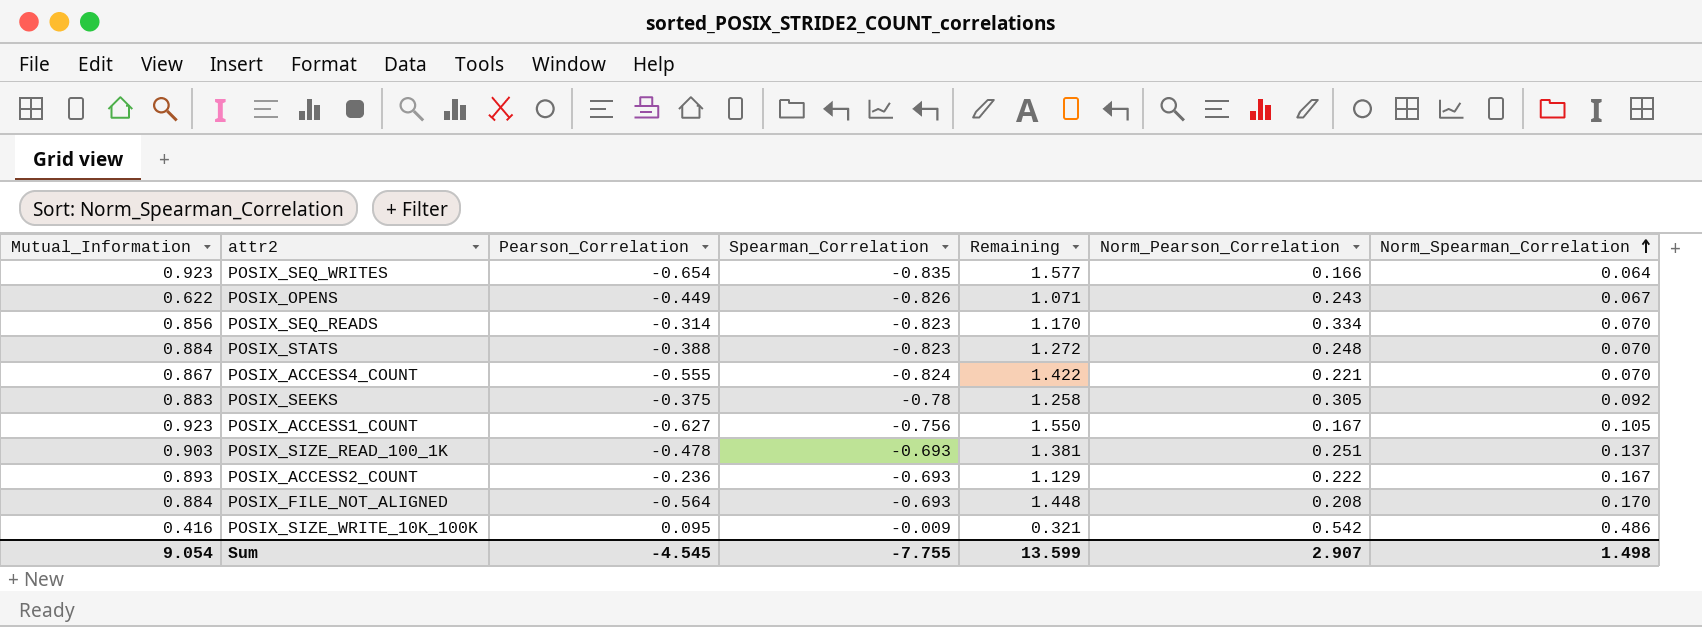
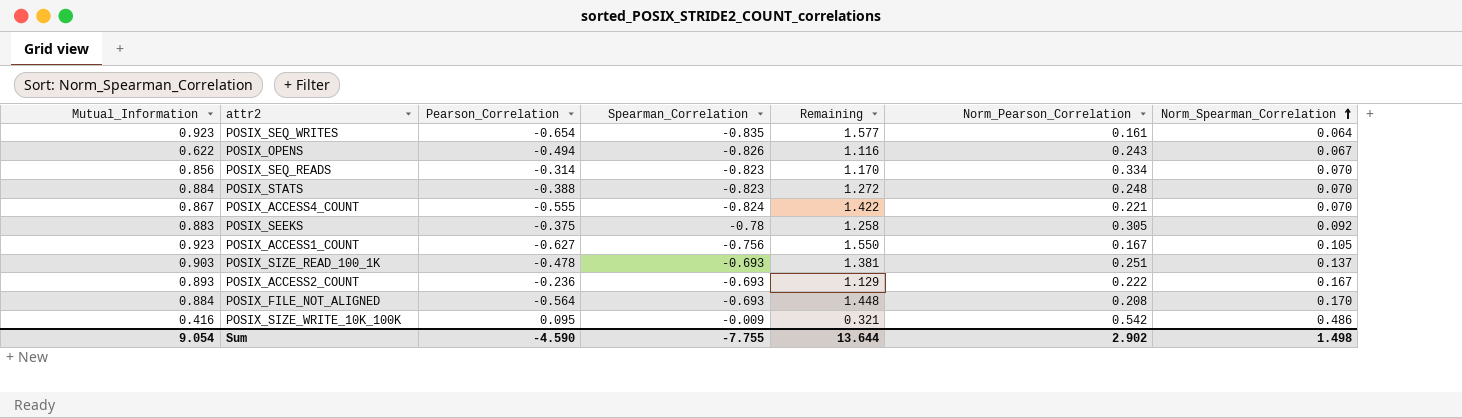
POSIX_SEQ_WRITES | Norm_Pearson_Correlation: 0.166 -> 0.161
POSIX_OPENS | Pearson_Correlation: -0.449 -> -0.494
POSIX_OPENS | Remaining: 1.071 -> 1.116
Sum | Pearson_Correlation: -4.545 -> -4.590
Sum | Remaining: 13.599 -> 13.644
Sum | Norm_Pearson_Correlation: 2.907 -> 2.902

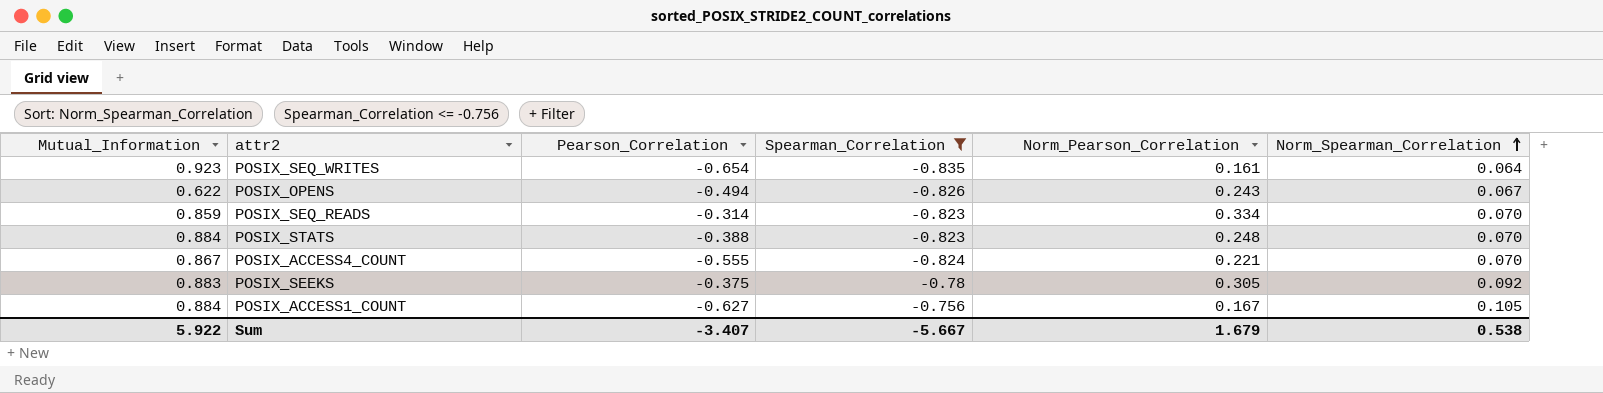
filter: none -> Spearman_Correlation <= -0.756
column Remaining | formula: [Mutual_Information] - [Pearson_Correlation] -> none
POSIX_SEQ_READS | Mutual_Information: 0.856 -> 0.859
POSIX_ACCESS1_COUNT | Mutual_Information: 0.923 -> 0.884
Sum | Mutual_Information: 9.054 -> 5.922
Sum | Pearson_Correlation: -4.590 -> -3.407
Sum | Spearman_Correlation: -7.755 -> -5.667
Sum | Norm_Pearson_Correlation: 2.902 -> 1.679
Sum | Norm_Spearman_Correlation: 1.498 -> 0.538

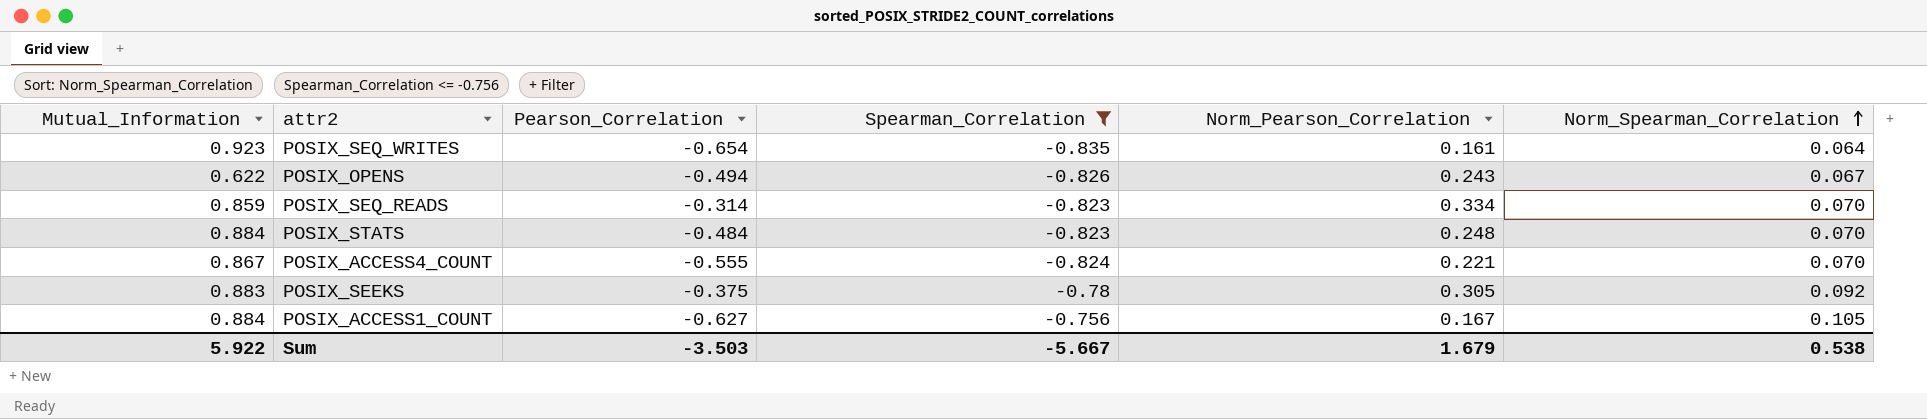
POSIX_STATS | Pearson_Correlation: -0.388 -> -0.484
Sum | Pearson_Correlation: -3.407 -> -3.503

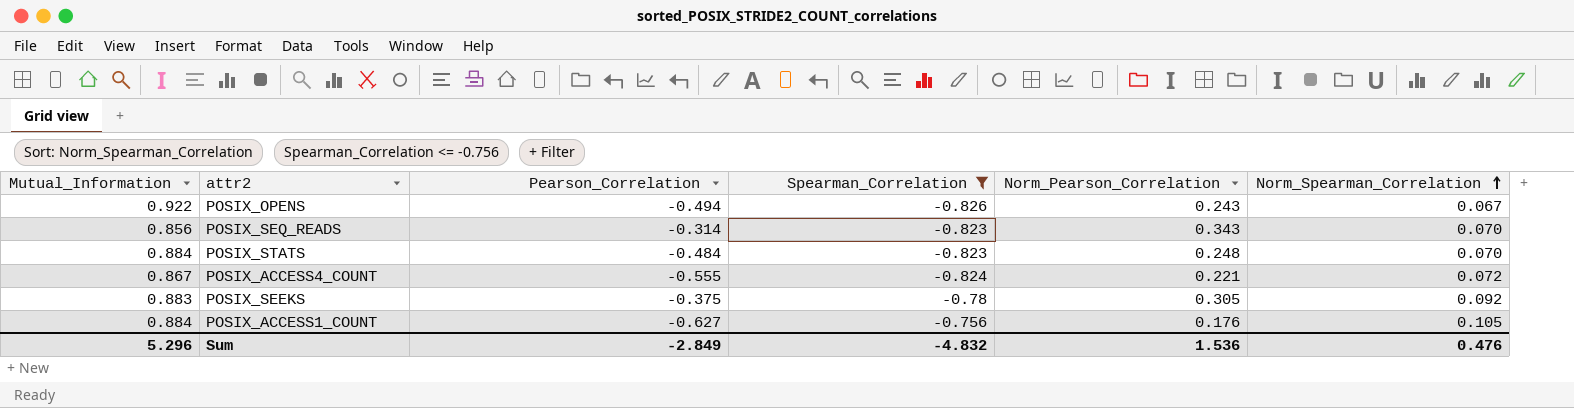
row POSIX_SEQ_WRITES: 0.923 | -0.654 | -0.835 | 0.161 | 0.064 -> none
POSIX_OPENS | Mutual_Information: 0.622 -> 0.922
POSIX_SEQ_READS | Mutual_Information: 0.859 -> 0.856
POSIX_SEQ_READS | Norm_Pearson_Correlation: 0.334 -> 0.343
POSIX_ACCESS4_COUNT | Norm_Spearman_Correlation: 0.070 -> 0.072
POSIX_ACCESS1_COUNT | Norm_Pearson_Correlation: 0.167 -> 0.176
Sum | Mutual_Information: 5.922 -> 5.296
Sum | Pearson_Correlation: -3.503 -> -2.849
Sum | Spearman_Correlation: -5.667 -> -4.832
Sum | Norm_Pearson_Correlation: 1.679 -> 1.536
Sum | Norm_Spearman_Correlation: 0.538 -> 0.476

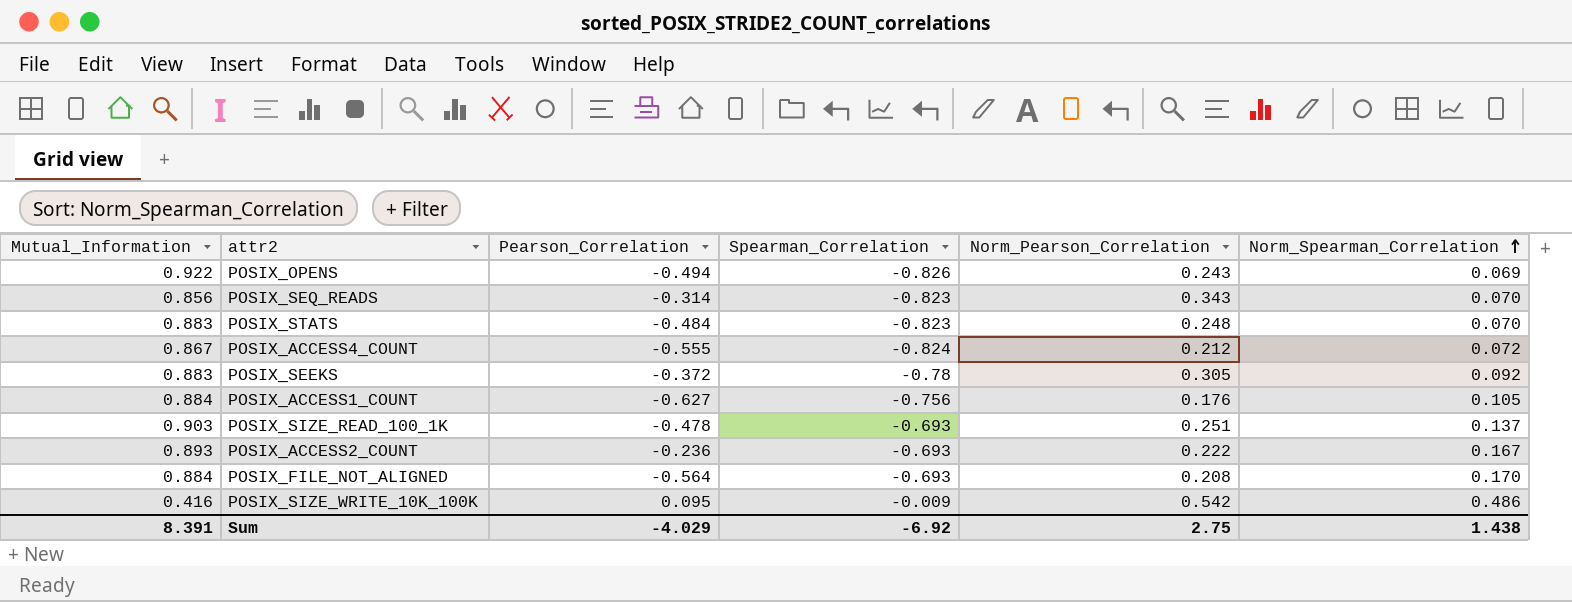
filter: Spearman_Correlation <= -0.756 -> none
POSIX_OPENS | Norm_Spearman_Correlation: 0.067 -> 0.069
POSIX_STATS | Mutual_Information: 0.884 -> 0.883
POSIX_ACCESS4_COUNT | Norm_Pearson_Correlation: 0.221 -> 0.212
POSIX_SEEKS | Pearson_Correlation: -0.375 -> -0.372
Sum | Mutual_Information: 5.296 -> 8.391
Sum | Pearson_Correlation: -2.849 -> -4.029
Sum | Spearman_Correlation: -4.832 -> -6.92
Sum | Norm_Pearson_Correlation: 1.536 -> 2.75
Sum | Norm_Spearman_Correlation: 0.476 -> 1.438

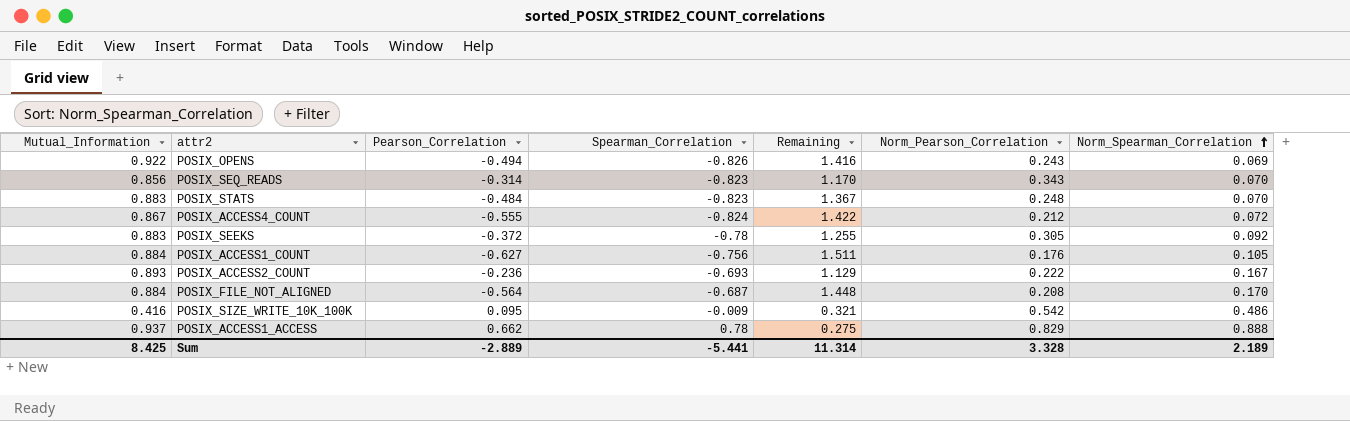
column Remaining | formula: none -> [Mutual_Information] - [Pearson_Correlation]
row POSIX_SIZE_READ_100_1K: 0.903 | -0.478 | -0.693 | 0.251 | 0.137 -> none
POSIX_FILE_NOT_ALIGNED | Spearman_Correlation: -0.693 -> -0.687
row POSIX_ACCESS1_ACCESS: none -> 0.937 | 0.662 | 0.78 | 0.275 | 0.829 | 0.888
Sum | Mutual_Information: 8.391 -> 8.425
Sum | Pearson_Correlation: -4.029 -> -2.889
Sum | Spearman_Correlation: -6.92 -> -5.441
Sum | Norm_Pearson_Correlation: 2.75 -> 3.328
Sum | Norm_Spearman_Correlation: 1.438 -> 2.189

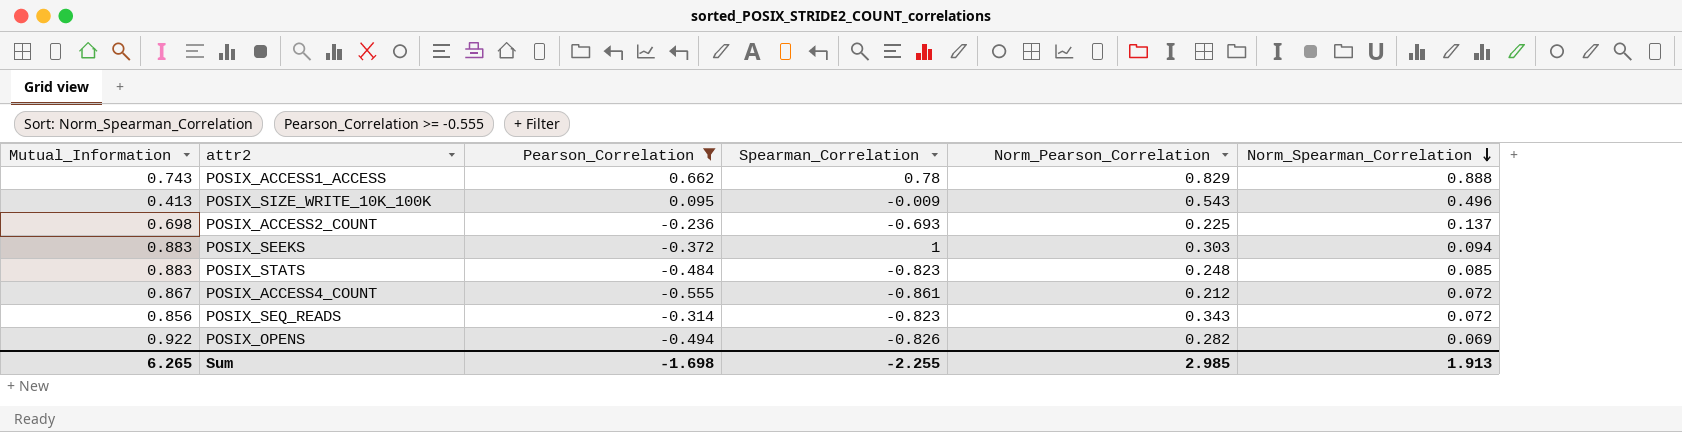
filter: none -> Pearson_Correlation >= -0.555
row order: Norm_Spearman_Correlation ascending -> Norm_Spearman_Correlation descending
column Remaining | formula: [Mutual_Information] - [Pearson_Correlation] -> none
POSIX_ACCESS1_ACCESS | Mutual_Information: 0.937 -> 0.743
POSIX_SIZE_WRITE_10K_100K | Mutual_Information: 0.416 -> 0.413
POSIX_SIZE_WRITE_10K_100K | Norm_Pearson_Correlation: 0.542 -> 0.543
POSIX_SIZE_WRITE_10K_100K | Norm_Spearman_Correlation: 0.486 -> 0.496
POSIX_ACCESS2_COUNT | Mutual_Information: 0.893 -> 0.698
POSIX_ACCESS2_COUNT | Norm_Pearson_Correlation: 0.222 -> 0.225
POSIX_ACCESS2_COUNT | Norm_Spearman_Correlation: 0.167 -> 0.137
POSIX_SEEKS | Spearman_Correlation: -0.78 -> 1
POSIX_SEEKS | Norm_Pearson_Correlation: 0.305 -> 0.303
POSIX_SEEKS | Norm_Spearman_Correlation: 0.092 -> 0.094
POSIX_STATS | Norm_Spearman_Correlation: 0.070 -> 0.085
POSIX_ACCESS4_COUNT | Spearman_Correlation: -0.824 -> -0.861
POSIX_SEQ_READS | Norm_Spearman_Correlation: 0.070 -> 0.072
POSIX_OPENS | Norm_Pearson_Correlation: 0.243 -> 0.282
Sum | Mutual_Information: 8.425 -> 6.265
Sum | Pearson_Correlation: -2.889 -> -1.698
Sum | Spearman_Correlation: -5.441 -> -2.255
Sum | Norm_Pearson_Correlation: 3.328 -> 2.985
Sum | Norm_Spearman_Correlation: 2.189 -> 1.913

